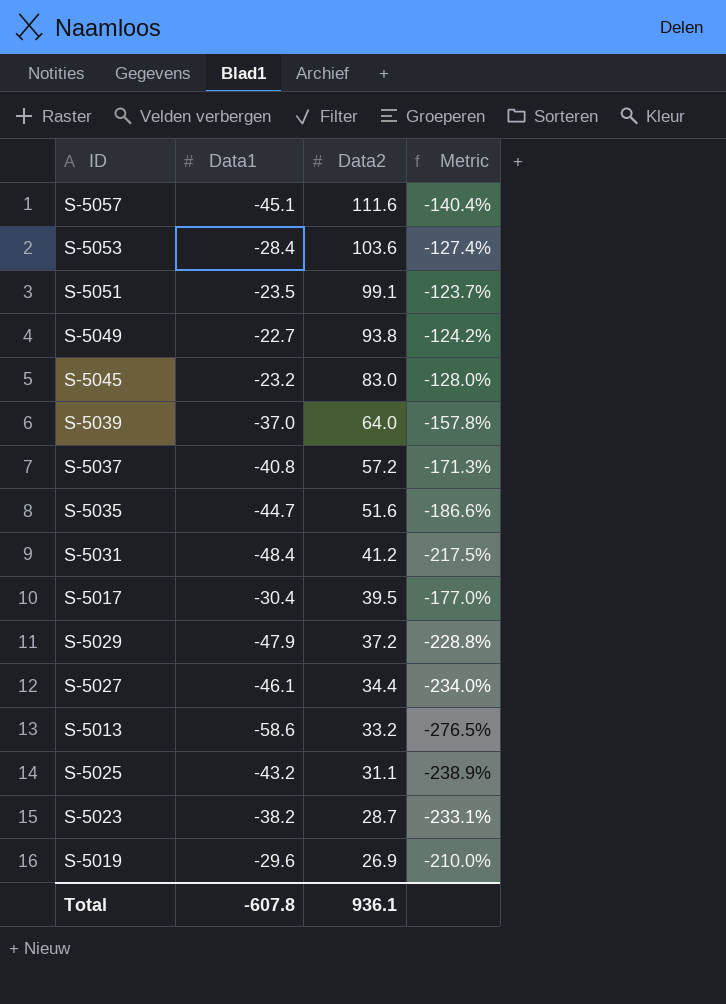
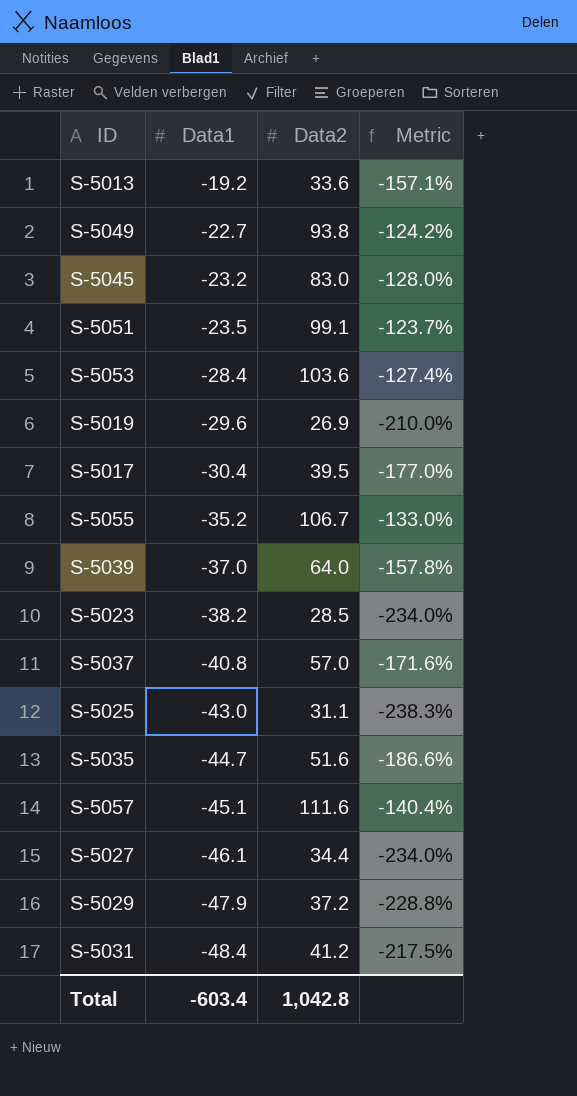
row order: Data2 descending -> Data1 descending
S-5013 | Data1: -58.6 -> -19.2
S-5013 | Data2: 33.2 -> 33.6
S-5013 | Metric: -276.5% -> -157.1%
row S-5055: none -> -35.2 | 106.7 | -133.0%
S-5023 | Data2: 28.7 -> 28.5
S-5023 | Metric: -233.1% -> -234.0%
S-5037 | Data2: 57.2 -> 57.0
S-5037 | Metric: -171.3% -> -171.6%
S-5025 | Data1: -43.2 -> -43.0
S-5025 | Metric: -238.9% -> -238.3%
Total | Data1: -607.8 -> -603.4
Total | Data2: 936.1 -> 1,042.8

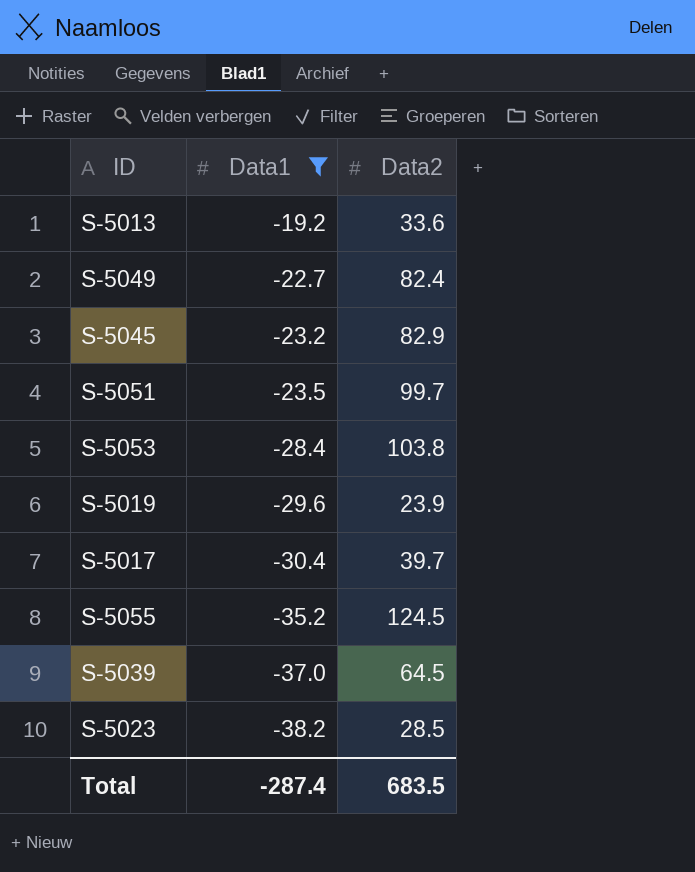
filter: none -> Data1 >= -38.2
column Metric | formula: ([Data1] - [Data2]) / [Data2] -> none
S-5049 | Data2: 93.8 -> 82.4
S-5045 | Data2: 83.0 -> 82.9
S-5051 | Data2: 99.1 -> 99.7
S-5053 | Data2: 103.6 -> 103.8
S-5019 | Data2: 26.9 -> 23.9
S-5017 | Data2: 39.5 -> 39.7
S-5055 | Data2: 106.7 -> 124.5
S-5039 | Data2: 64.0 -> 64.5
Total | Data1: -603.4 -> -287.4
Total | Data2: 1,042.8 -> 683.5

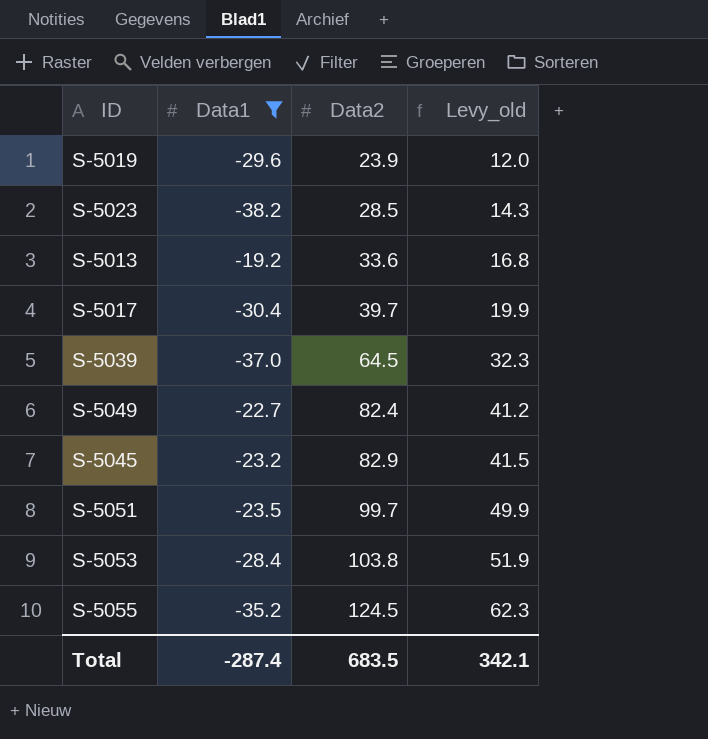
row order: Data1 descending -> Data2 ascending
column Levy_old | formula: none -> [Data2] * 0.5

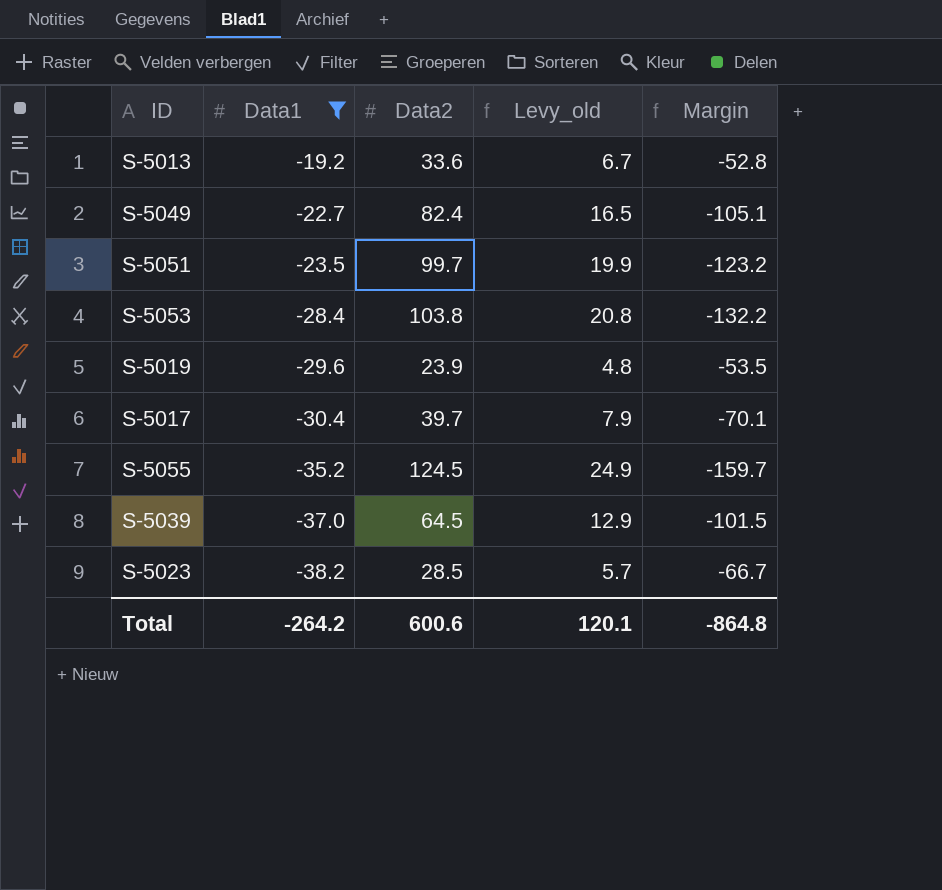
row order: Data2 ascending -> Data1 descending
column Levy_old | formula: [Data2] * 0.5 -> [Data2] * 0.2
column Margin | formula: none -> [Data1] - [Data2]
row S-5045: -23.2 | 82.9 | 41.5 -> none
Total | Data1: -287.4 -> -264.2
Total | Data2: 683.5 -> 600.6
Total | Levy_old: 342.1 -> 120.1

